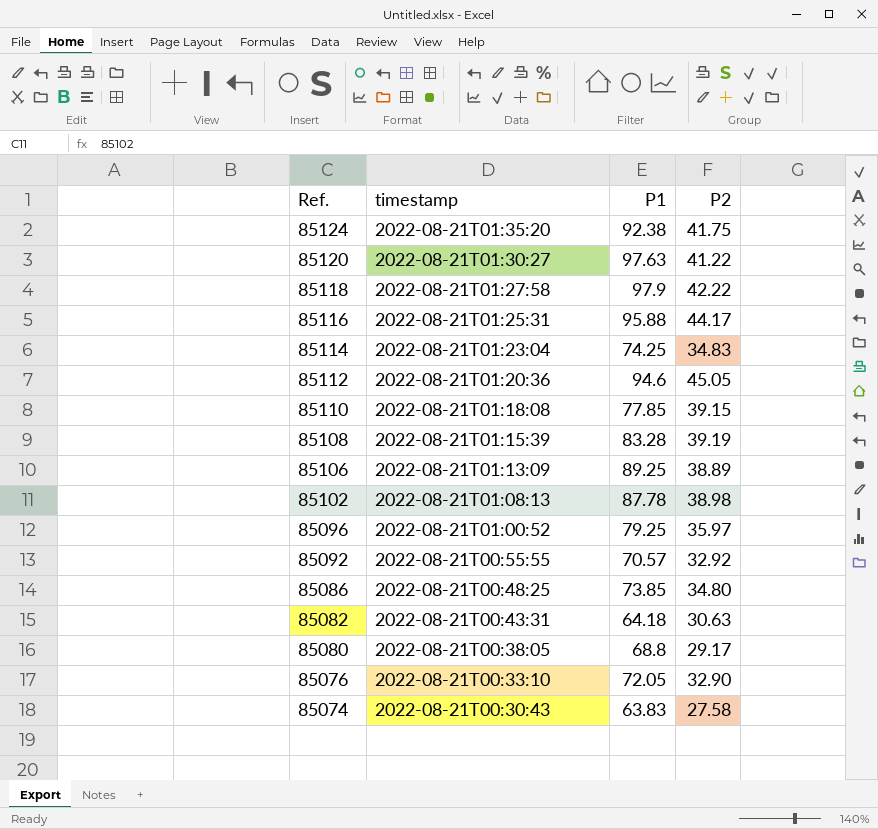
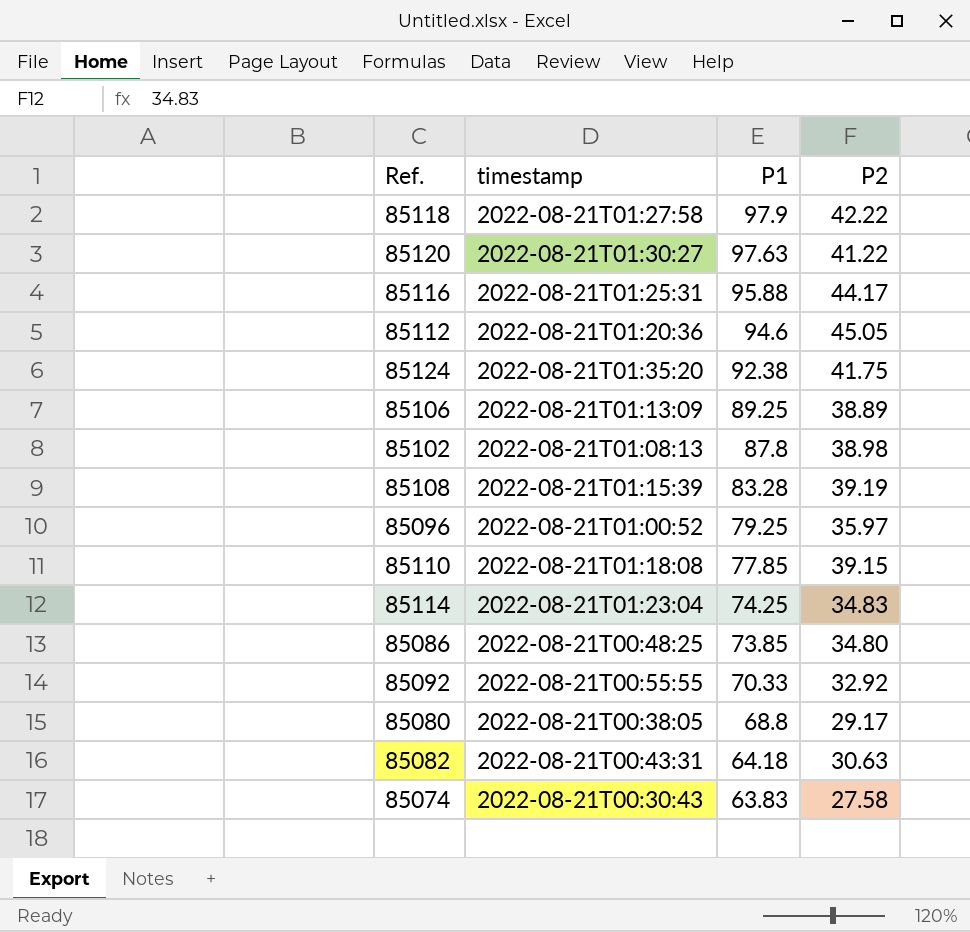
row order: Ref. descending -> P1 descending
row 85076: 2022-08-21T00:33:10 | 72.05 | 32.90 -> none
85102 | P1: 87.78 -> 87.8
85092 | P1: 70.57 -> 70.33

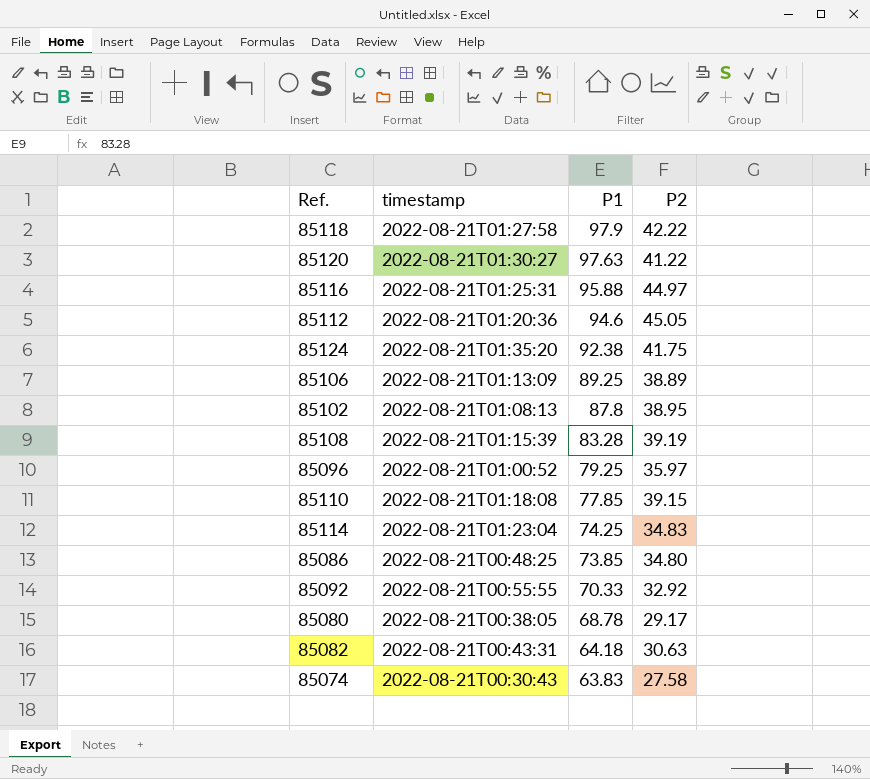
85116 | P2: 44.17 -> 44.97
85102 | P2: 38.98 -> 38.95
85080 | P1: 68.8 -> 68.78

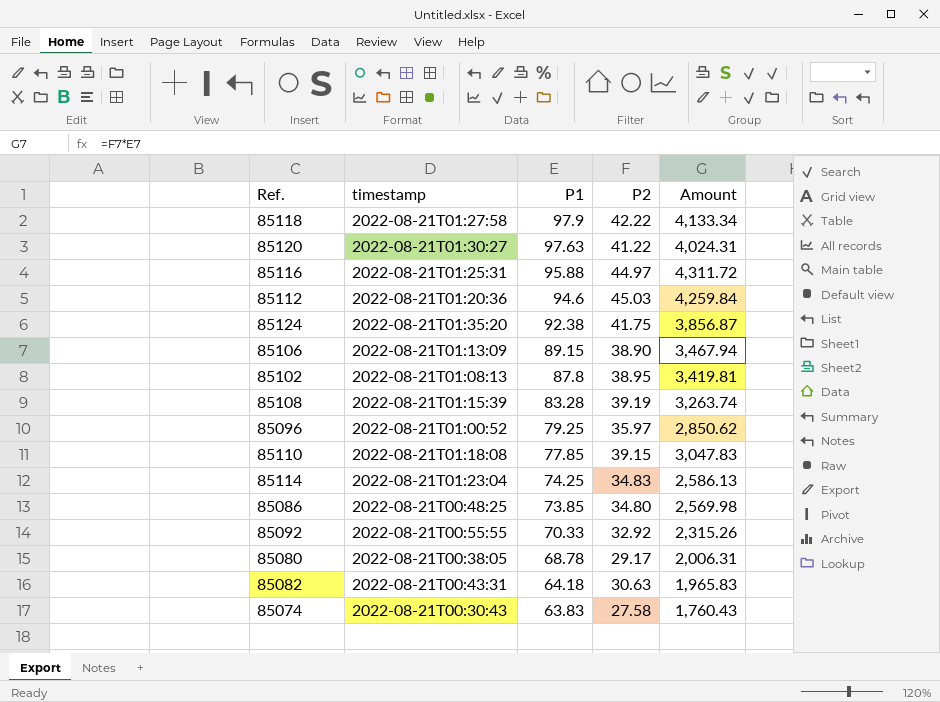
column Amount | formula: none -> [P1] * [P2]
85112 | P2: 45.05 -> 45.03
85106 | P1: 89.25 -> 89.15
85106 | P2: 38.89 -> 38.90

